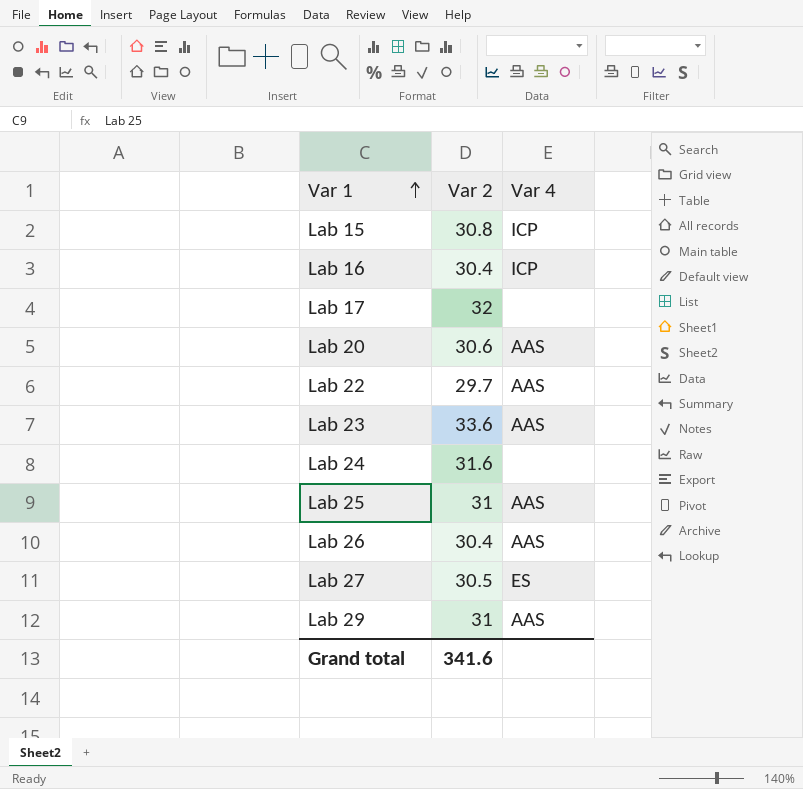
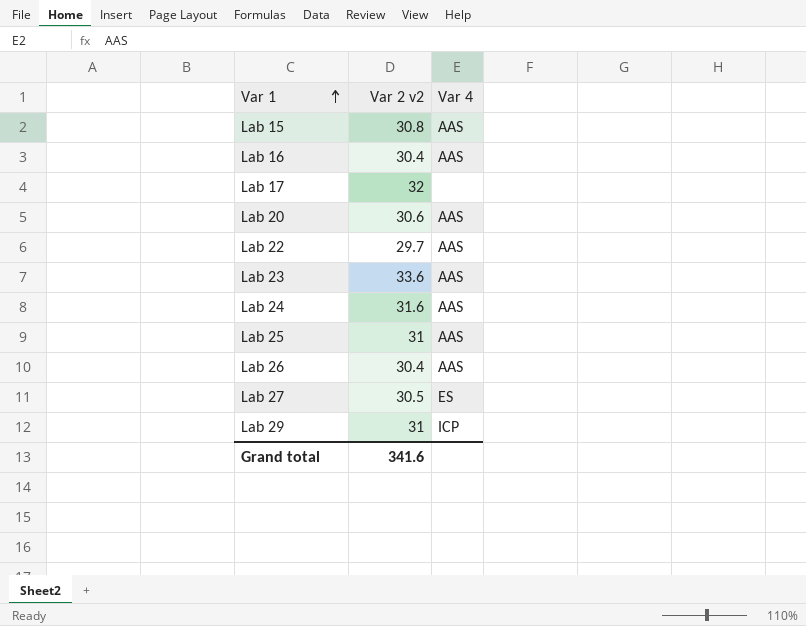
column name: Var 2 -> Var 2 v2
Lab 15 | Var 4: ICP -> AAS
Lab 16 | Var 4: ICP -> AAS
Lab 24 | Var 4: none -> AAS
Lab 29 | Var 4: AAS -> ICP

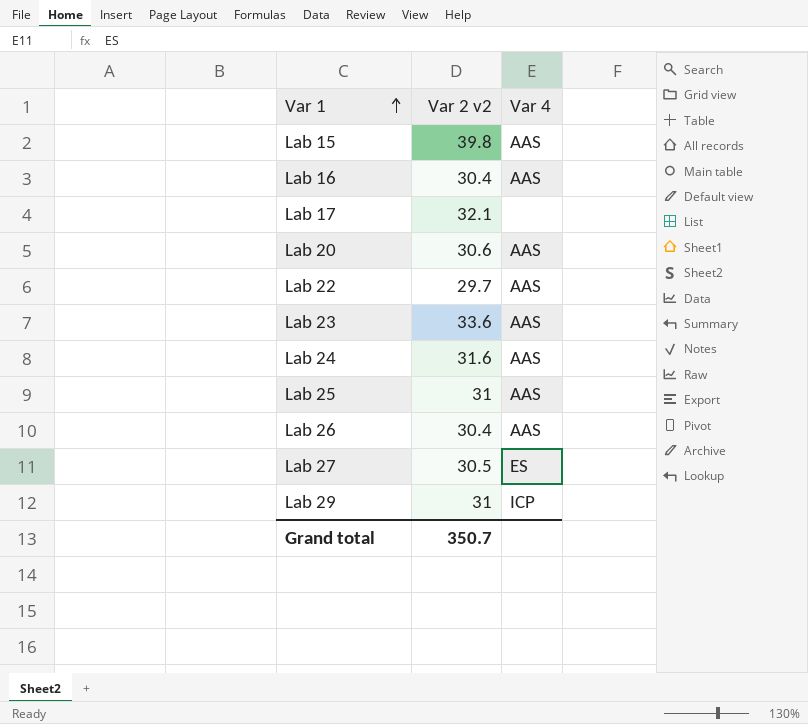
Lab 15 | Var 2 v2: 30.8 -> 39.8
Lab 17 | Var 2 v2: 32 -> 32.1
Grand total | Var 2 v2: 341.6 -> 350.7

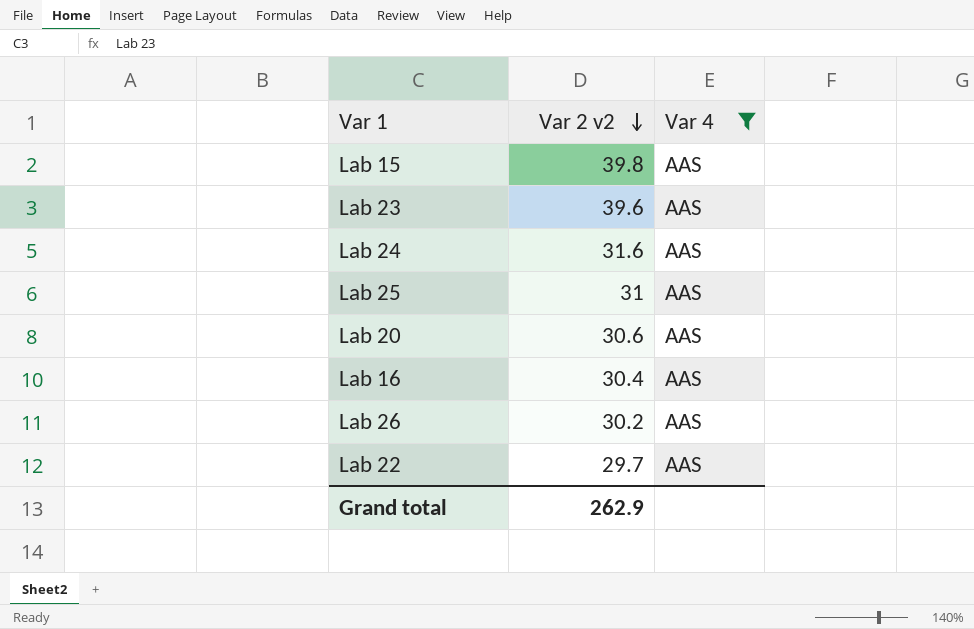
filter: none -> Var 4 = AAS
row order: Var 1 ascending -> Var 2 v2 descending
Lab 23 | Var 2 v2: 33.6 -> 39.6
Lab 26 | Var 2 v2: 30.4 -> 30.2
Grand total | Var 2 v2: 350.7 -> 262.9

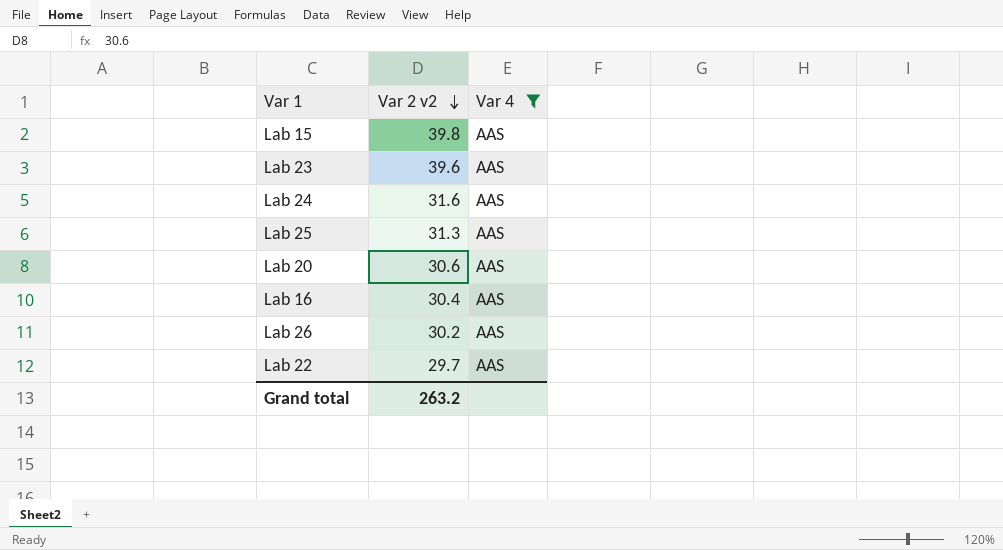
Lab 25 | Var 2 v2: 31 -> 31.3
Grand total | Var 2 v2: 262.9 -> 263.2

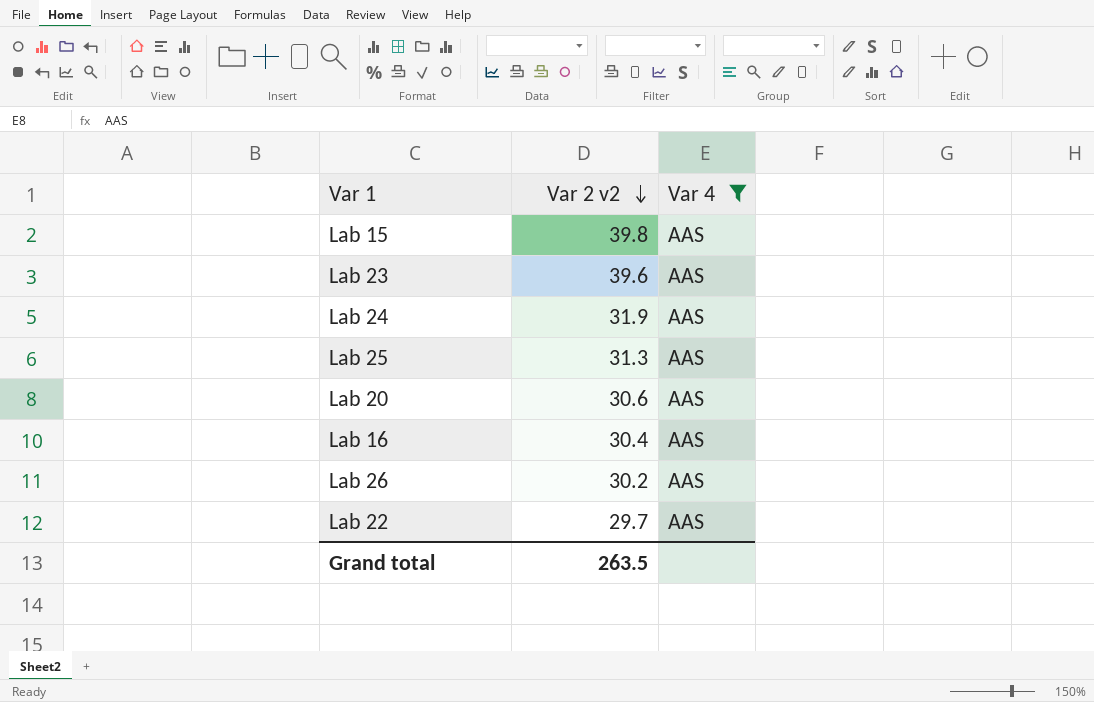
Lab 24 | Var 2 v2: 31.6 -> 31.9
Grand total | Var 2 v2: 263.2 -> 263.5

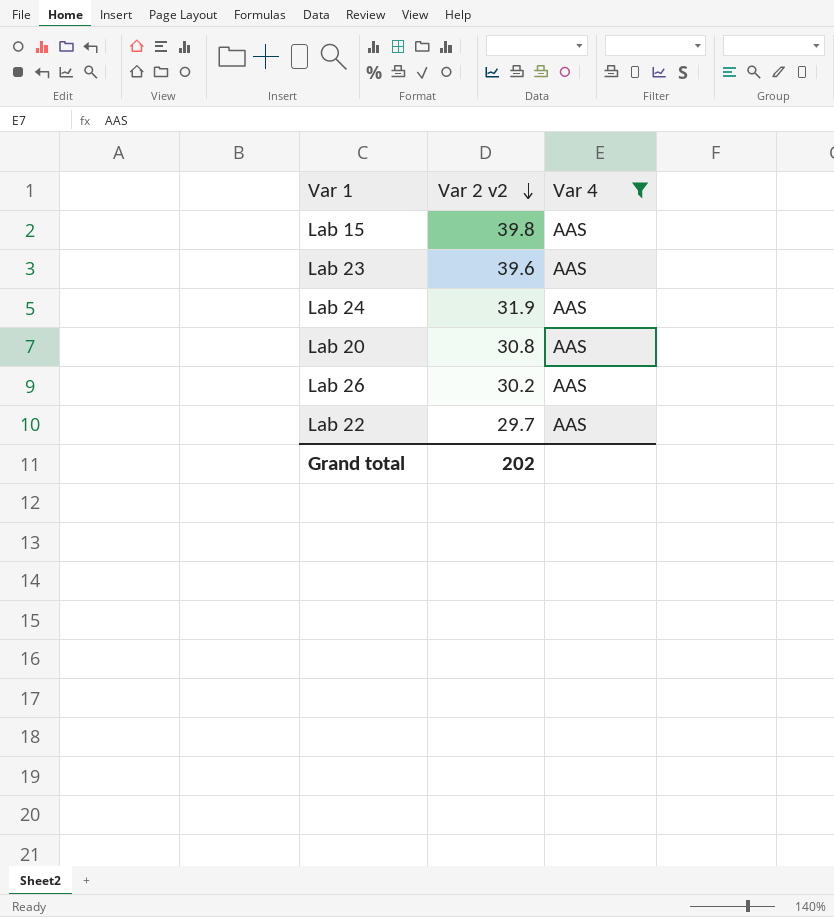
row Lab 25: 31.3 | AAS -> none
row Lab 16: 30.4 | AAS -> none
Lab 20 | Var 2 v2: 30.6 -> 30.8
Grand total | Var 2 v2: 263.5 -> 202

